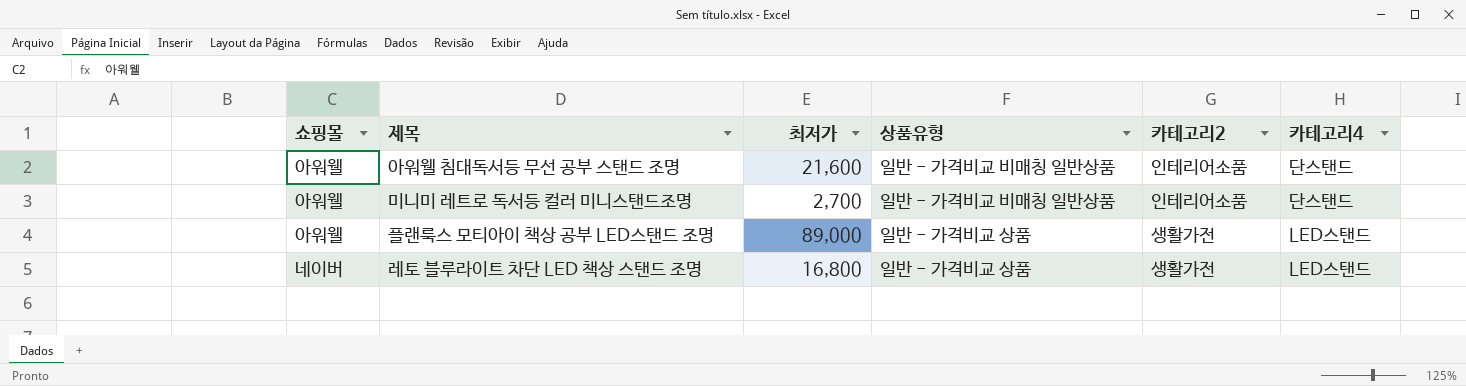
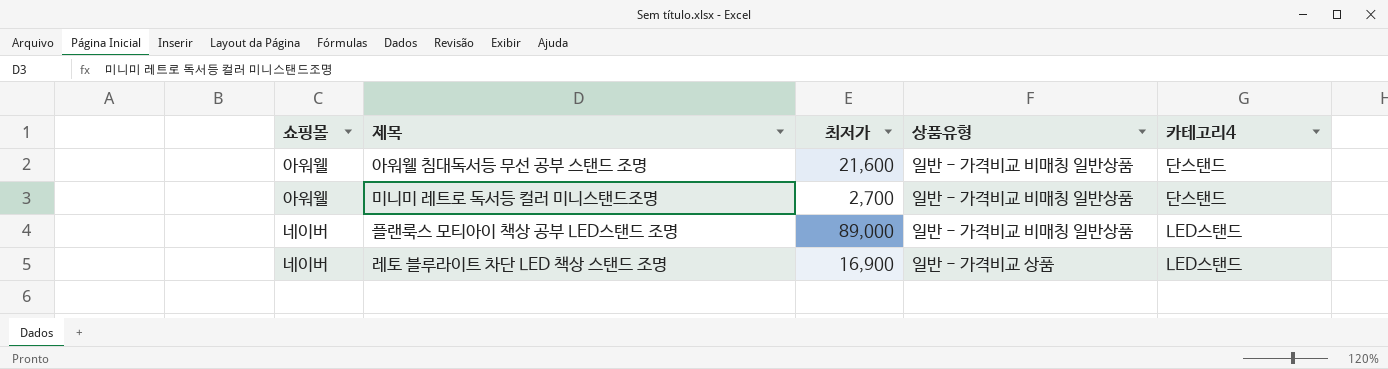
column 카테고리2 | position: 5 -> none
플랜룩스 모티아이 책상 공부 LED스탠드 조명 | 쇼핑몰: 아워웰 -> 네이버
플랜룩스 모티아이 책상 공부 LED스탠드 조명 | 상품유형: 일반 - 가격비교 상품 -> 일반 - 가격비교 비매칭 일반상품
레토 블루라이트 차단 LED 책상 스탠드 조명 | 최저가: 16,800 -> 16,900

